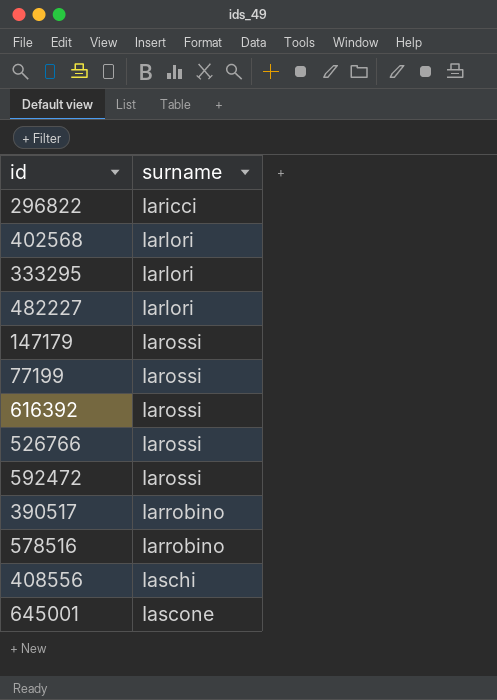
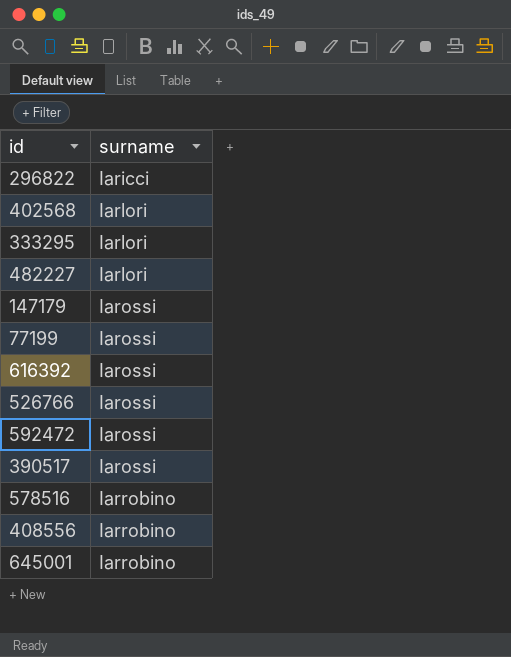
390517 | surname: Iarrobino -> Iarossi
408556 | surname: Iaschi -> Iarrobino
645001 | surname: Iascone -> Iarrobino

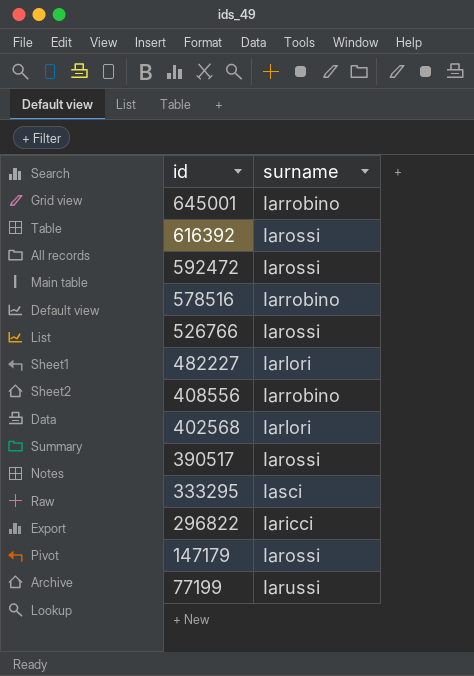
row order: surname ascending -> id descending
333295 | surname: Iarlori -> Iasci
77199 | surname: Iarossi -> Iarussi

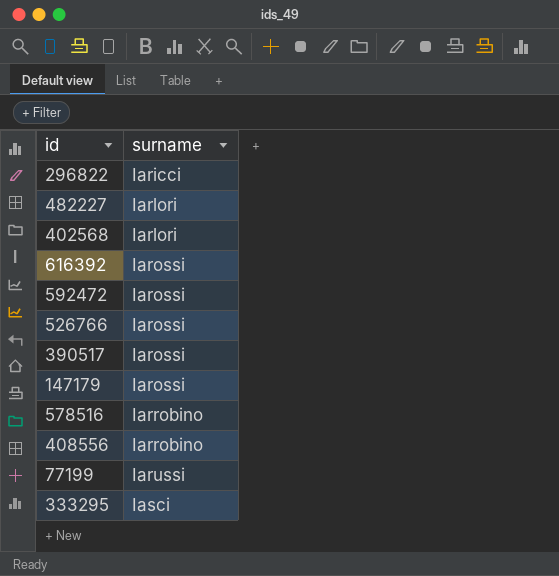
row order: id descending -> surname ascending
row 645001: Iarrobino -> none

